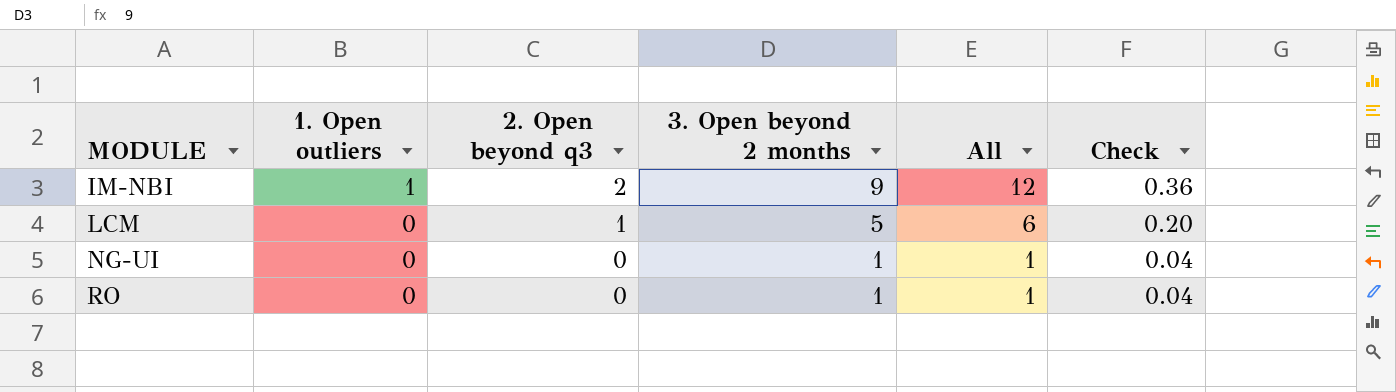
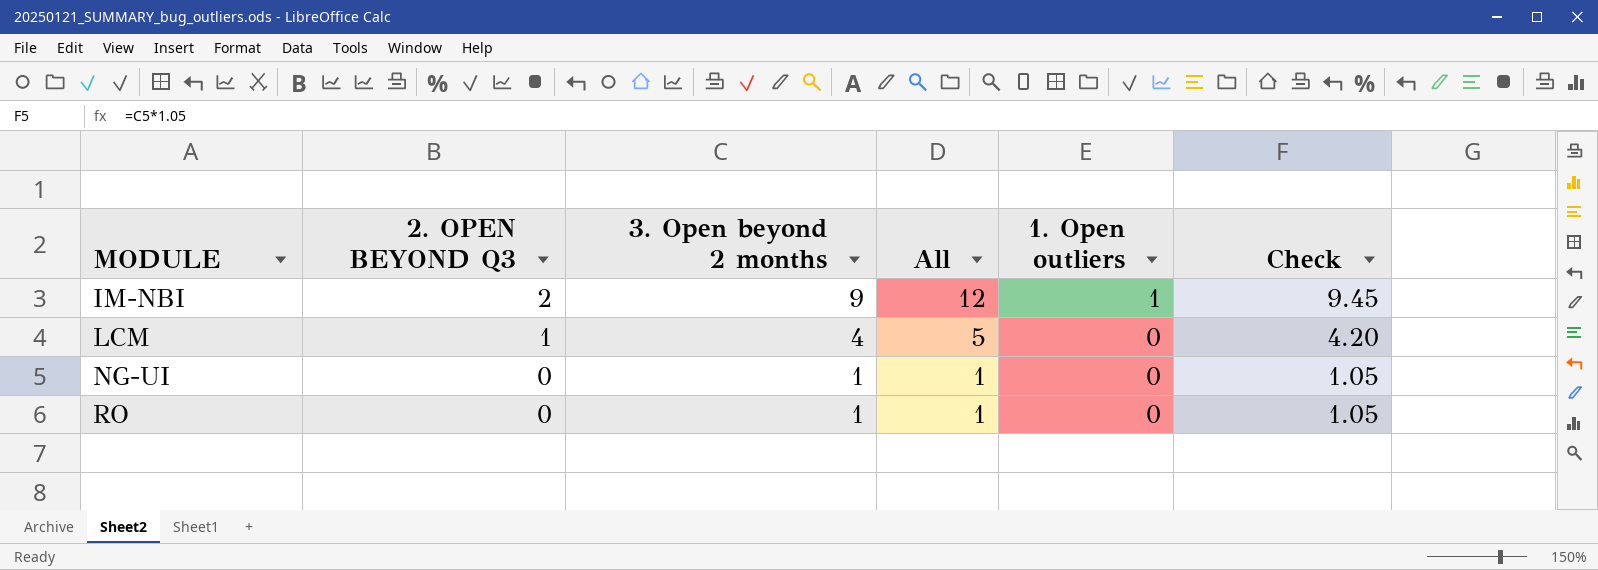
column name: 2. Open beyond q3 -> 2. OPEN BEYOND Q3
column 1. Open outliers | position: 2 -> 5
column Check | formula: [3. Open beyond 2 months] * 0.04 -> [3. Open beyond 2 months] * 1.05
LCM | 3. Open beyond 2 months: 5 -> 4
LCM | All: 6 -> 5

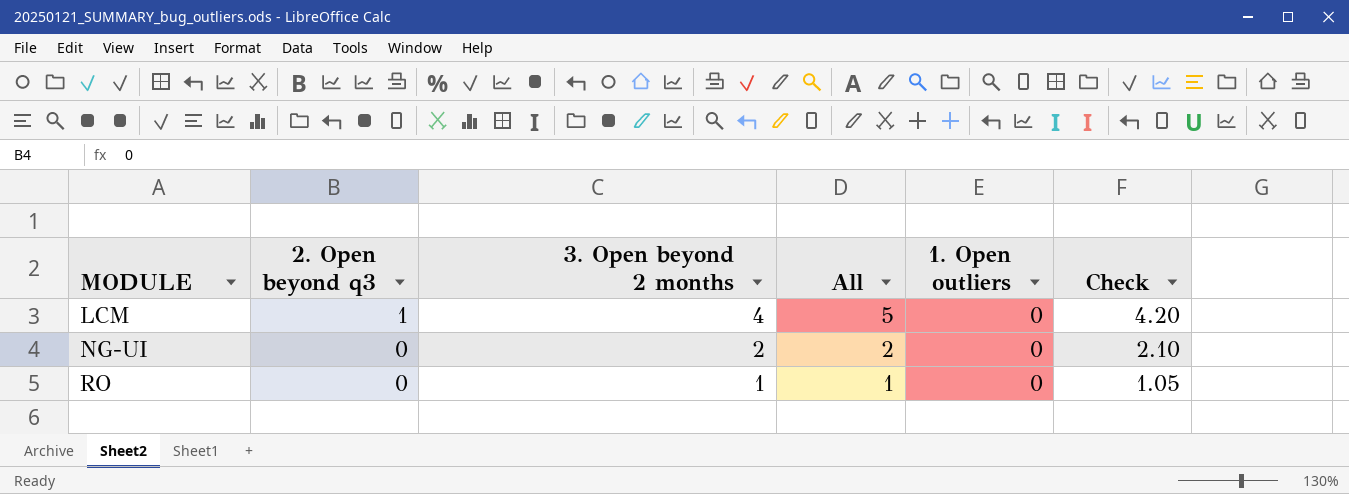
column name: 2. OPEN BEYOND Q3 -> 2. Open beyond q3
row IM-NBI: 2 | 9 | 12 | 1 | 9.45 -> none
NG-UI | 3. Open beyond 2 months: 1 -> 2
NG-UI | All: 1 -> 2
NG-UI | Check: 1.05 -> 2.10

